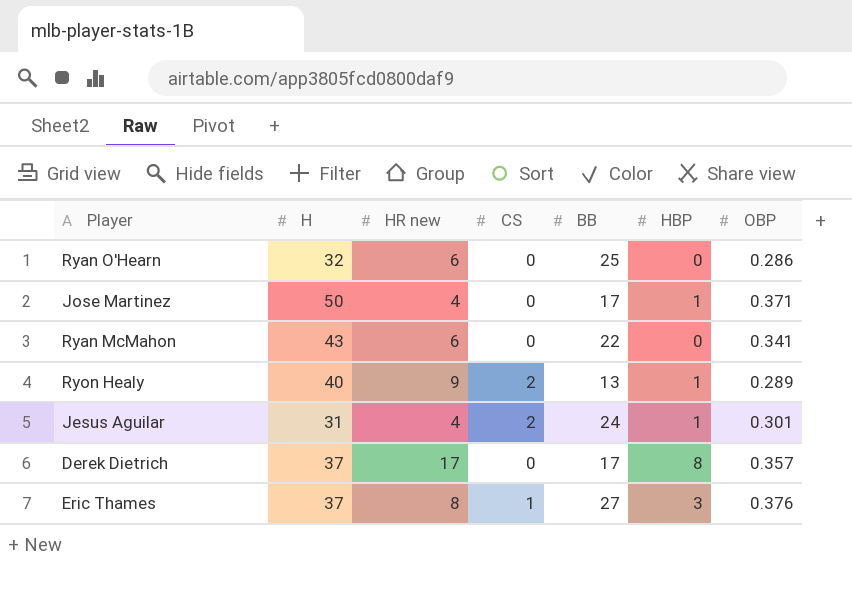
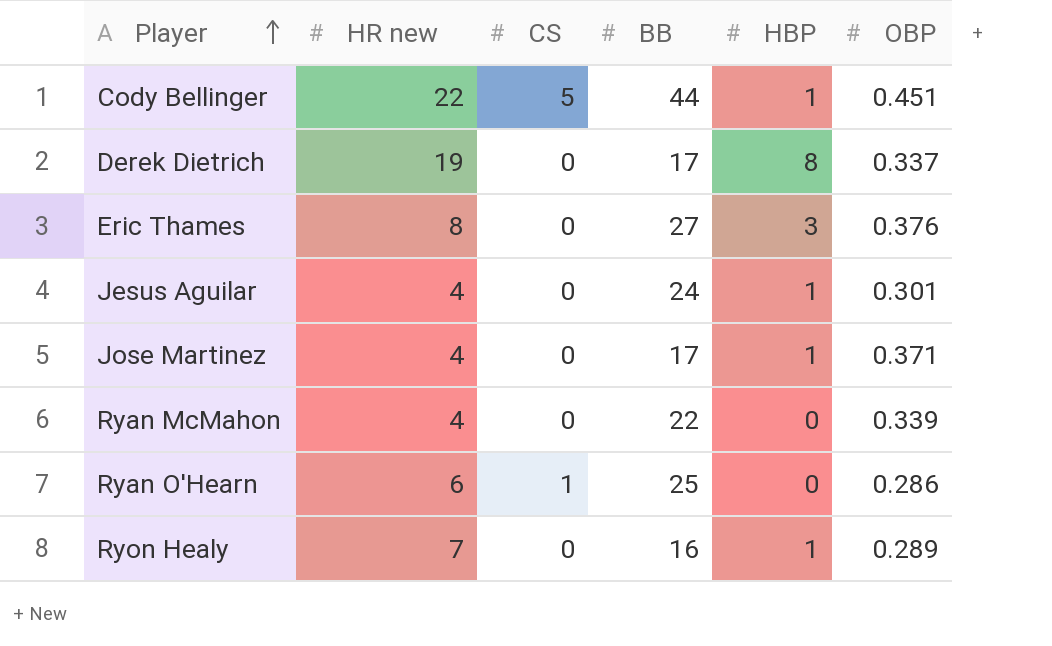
row order: none -> Player ascending
column H | position: 2 -> none
row Cody Bellinger: none -> 22 | 5 | 44 | 1 | 0.451
Derek Dietrich | HR new: 17 -> 19
Derek Dietrich | OBP: 0.357 -> 0.337
Eric Thames | CS: 1 -> 0
Jesus Aguilar | CS: 2 -> 0
Ryan McMahon | HR new: 6 -> 4
Ryan McMahon | OBP: 0.341 -> 0.339
Ryan O'Hearn | CS: 0 -> 1
Ryon Healy | HR new: 9 -> 7
Ryon Healy | CS: 2 -> 0
Ryon Healy | BB: 13 -> 16

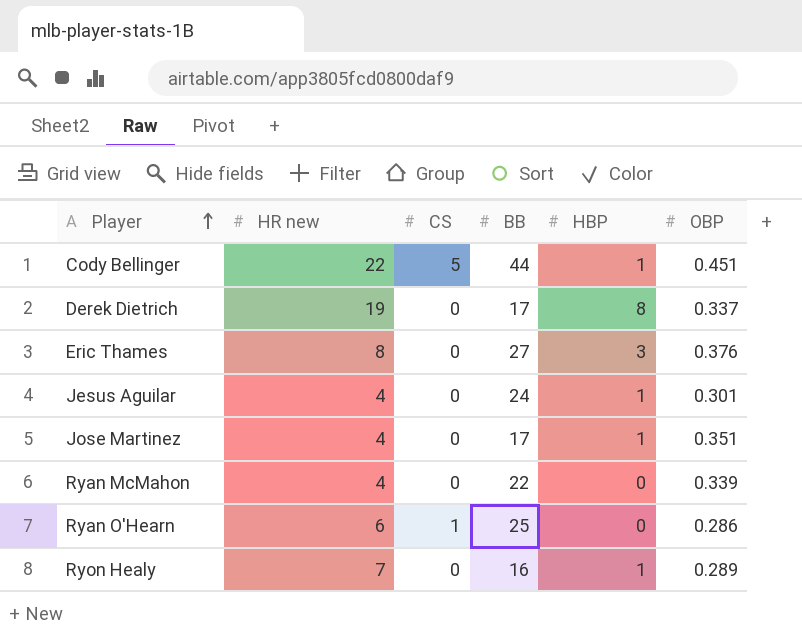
Jose Martinez | OBP: 0.371 -> 0.351

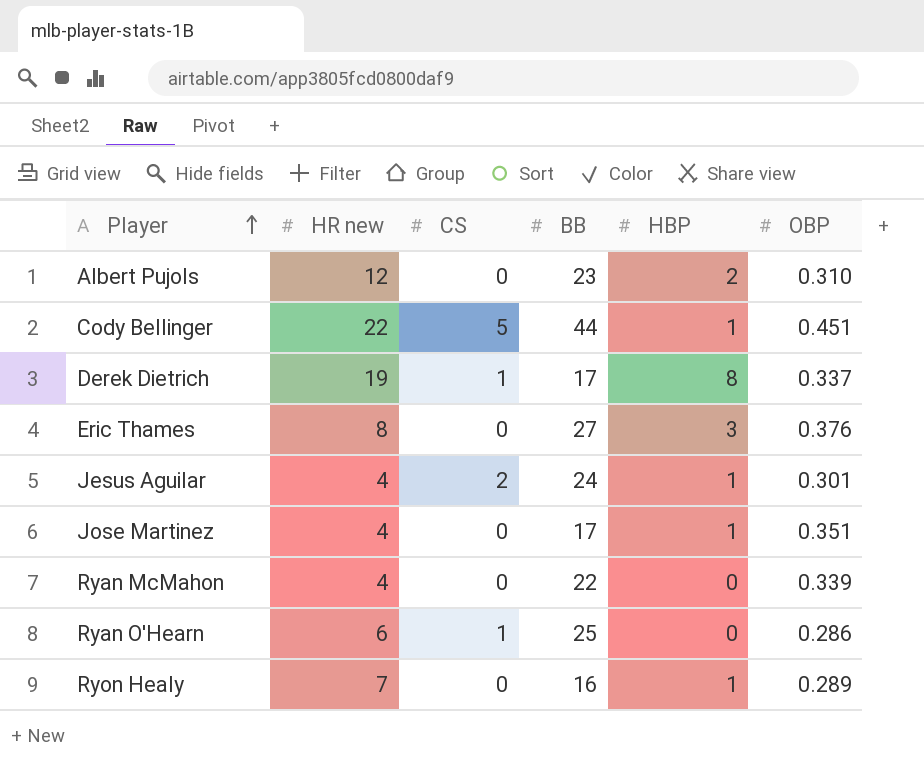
row Albert Pujols: none -> 12 | 0 | 23 | 2 | 0.310
Derek Dietrich | CS: 0 -> 1
Jesus Aguilar | CS: 0 -> 2

